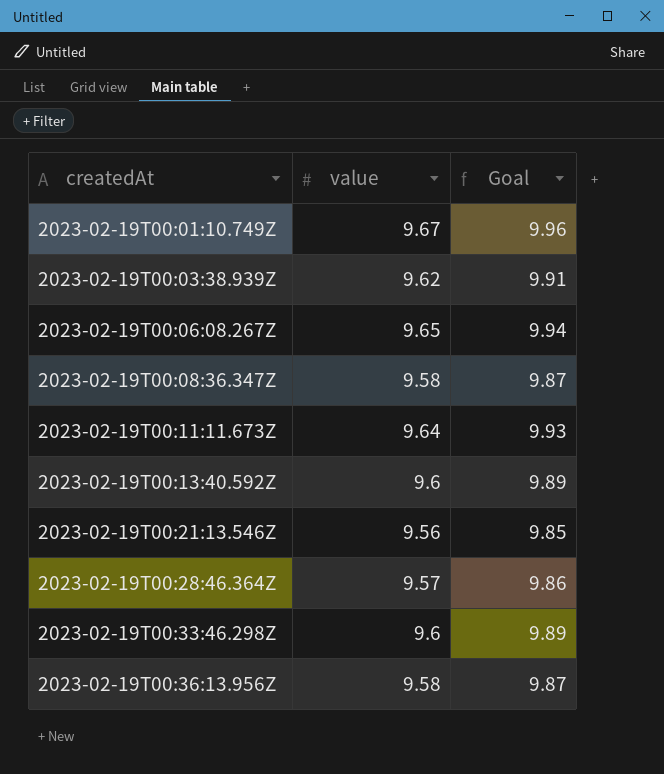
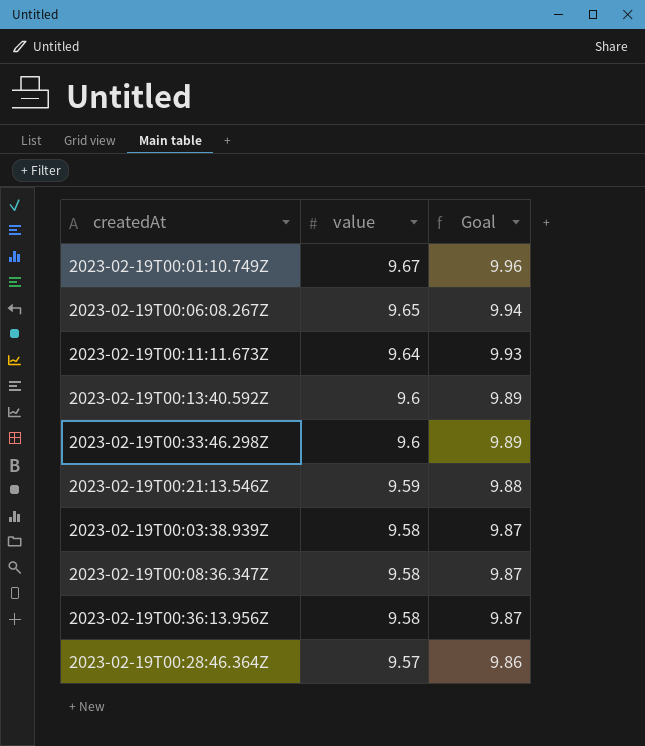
row order: createdAt ascending -> value descending
2023-02-19T00:21:13.546Z | value: 9.56 -> 9.59
2023-02-19T00:21:13.546Z | Goal: 9.85 -> 9.88
2023-02-19T00:03:38.939Z | value: 9.62 -> 9.58
2023-02-19T00:03:38.939Z | Goal: 9.91 -> 9.87

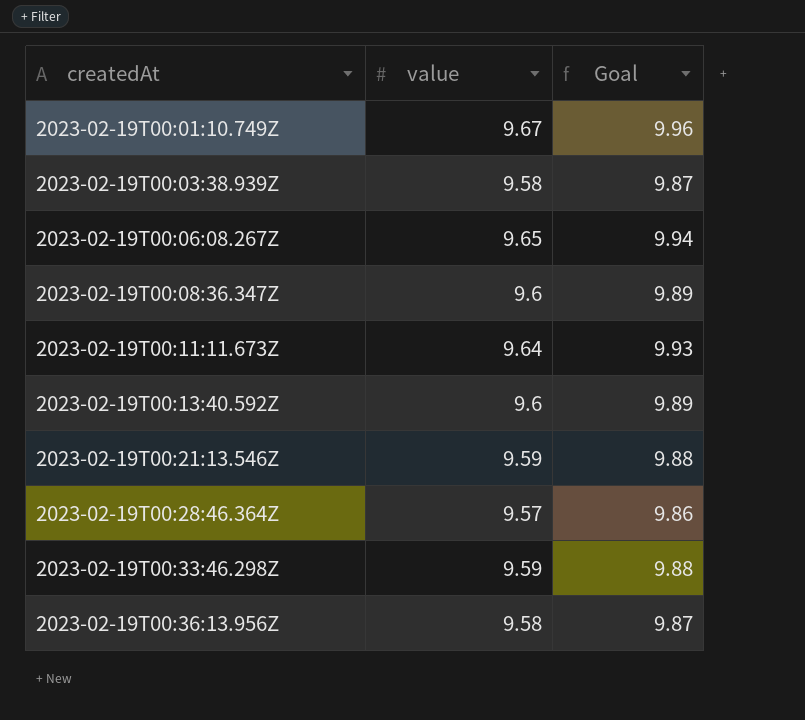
row order: value descending -> createdAt ascending
2023-02-19T00:08:36.347Z | value: 9.58 -> 9.6
2023-02-19T00:08:36.347Z | Goal: 9.87 -> 9.89
2023-02-19T00:33:46.298Z | value: 9.6 -> 9.59
2023-02-19T00:33:46.298Z | Goal: 9.89 -> 9.88

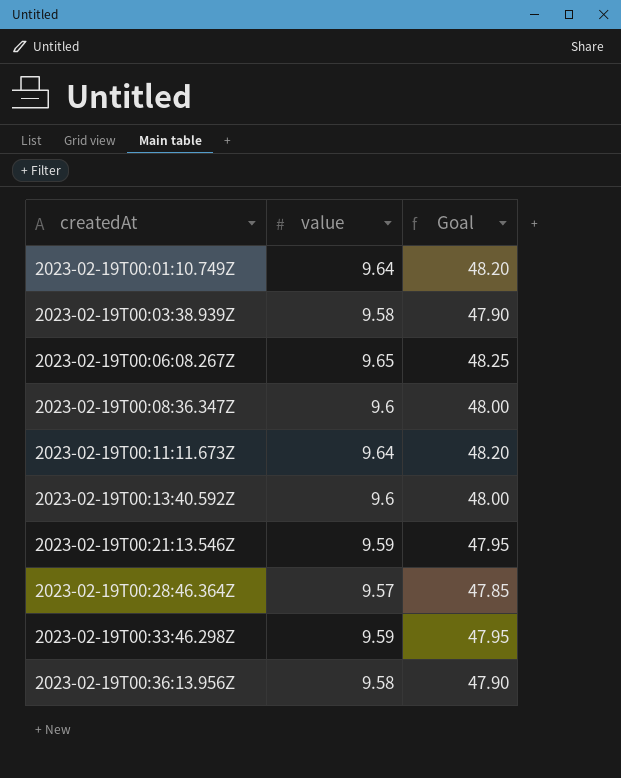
column Goal | formula: [value] * 1.03 -> [value] * 5
2023-02-19T00:01:10.749Z | value: 9.67 -> 9.64

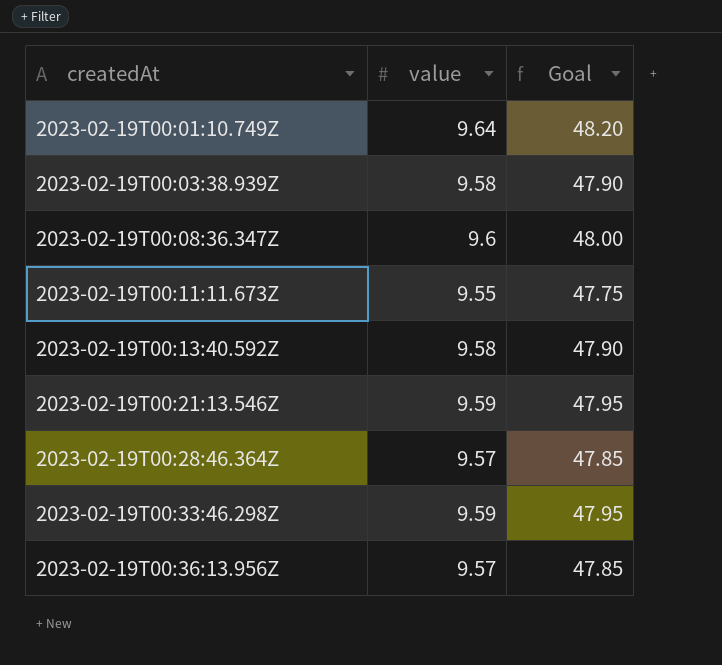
row 2023-02-19T00:06:08.267Z: 9.65 | 48.25 -> none
2023-02-19T00:11:11.673Z | value: 9.64 -> 9.55
2023-02-19T00:11:11.673Z | Goal: 48.20 -> 47.75
2023-02-19T00:13:40.592Z | value: 9.6 -> 9.58
2023-02-19T00:13:40.592Z | Goal: 48.00 -> 47.90
2023-02-19T00:36:13.956Z | value: 9.58 -> 9.57
2023-02-19T00:36:13.956Z | Goal: 47.90 -> 47.85

